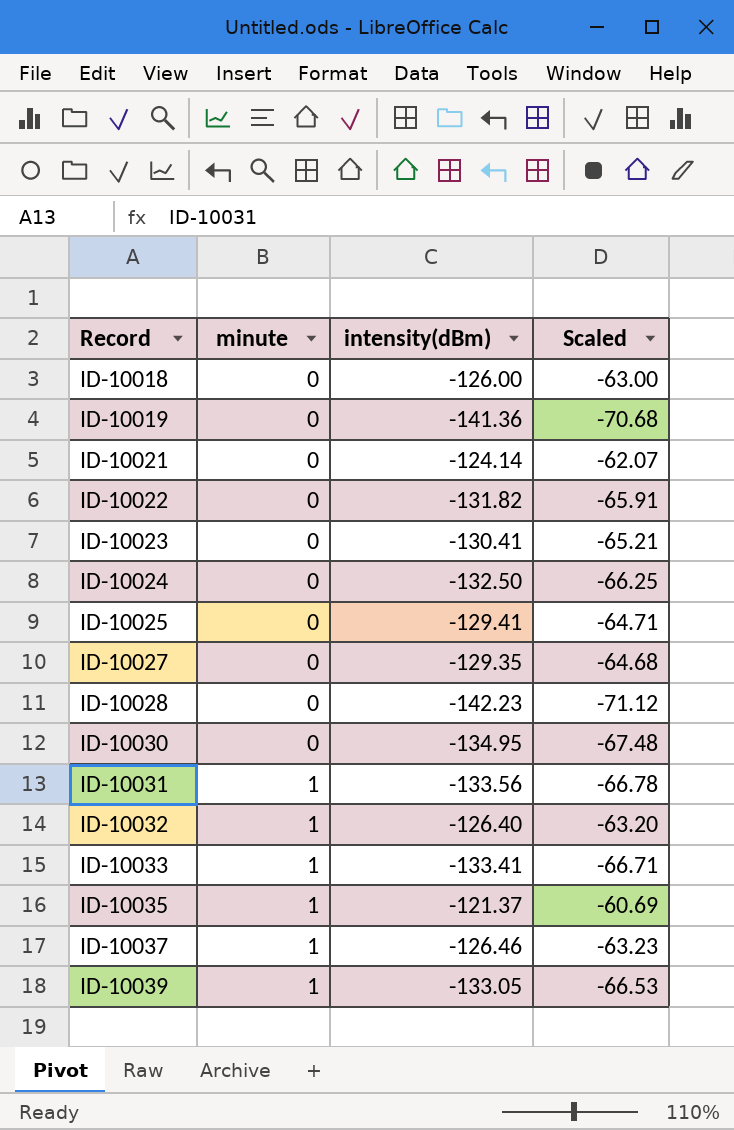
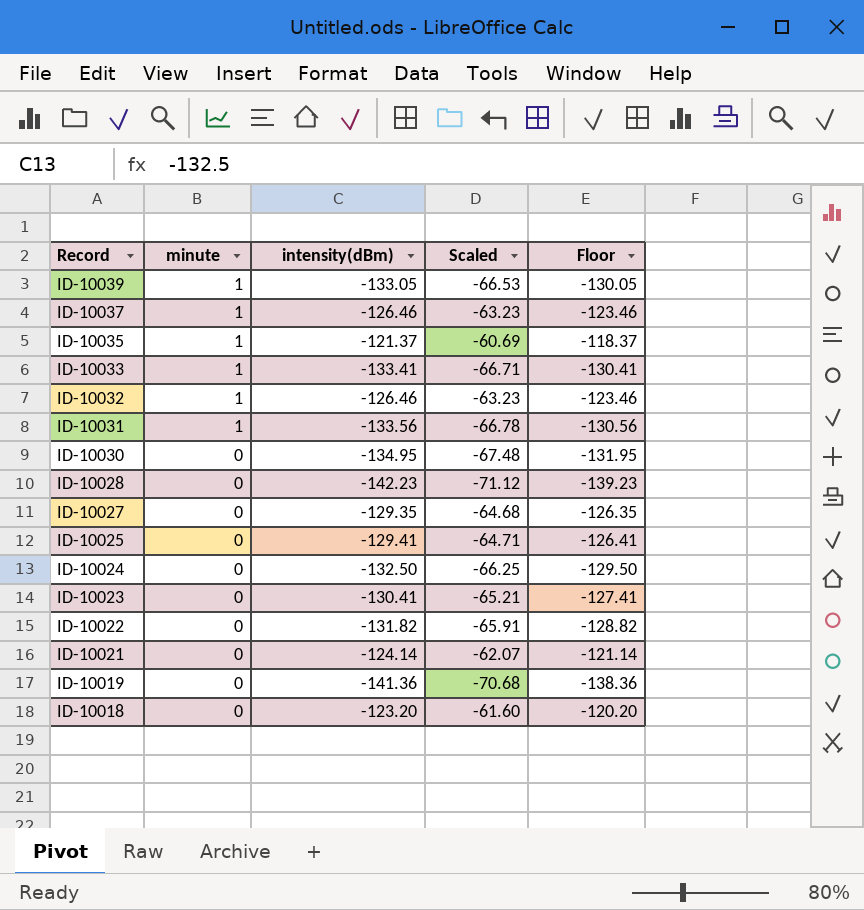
row order: Record ascending -> Record descending
column Floor | formula: none -> [intensity(dBm)] + 3
ID-10032 | intensity(dBm): -126.40 -> -126.46
ID-10032 | Scaled: -63.20 -> -63.23
ID-10018 | intensity(dBm): -126.00 -> -123.20
ID-10018 | Scaled: -63.00 -> -61.60

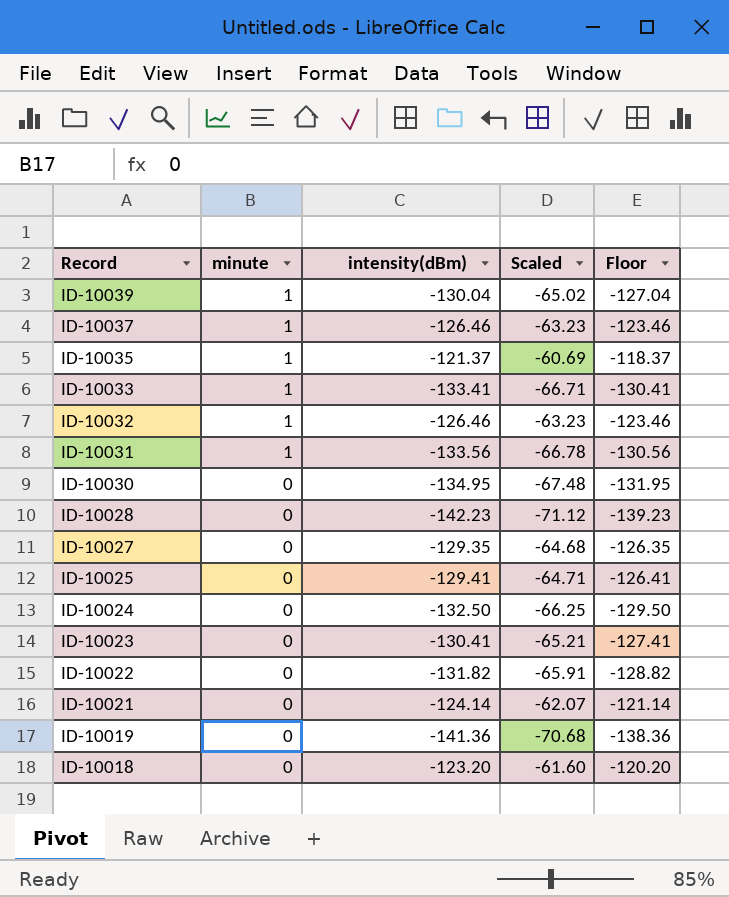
ID-10039 | intensity(dBm): -133.05 -> -130.04
ID-10039 | Scaled: -66.53 -> -65.02
ID-10039 | Floor: -130.05 -> -127.04

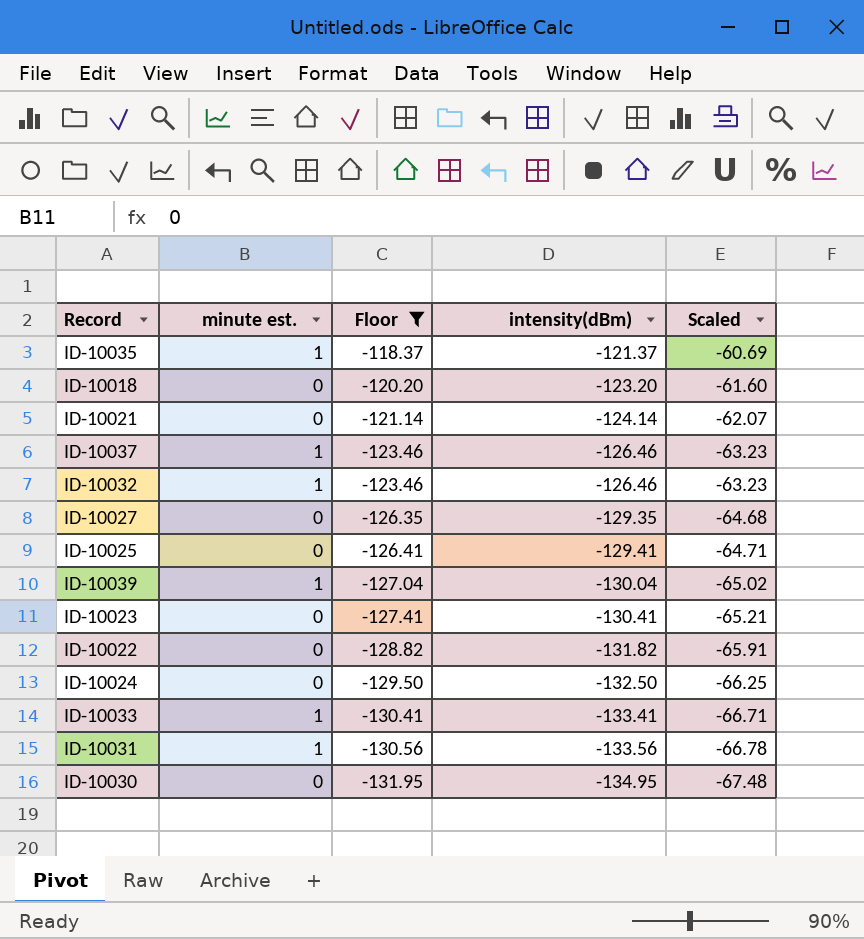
filter: none -> Floor >= -131.95
row order: Record descending -> Floor descending
column name: minute -> minute est.
column Floor | position: 5 -> 3

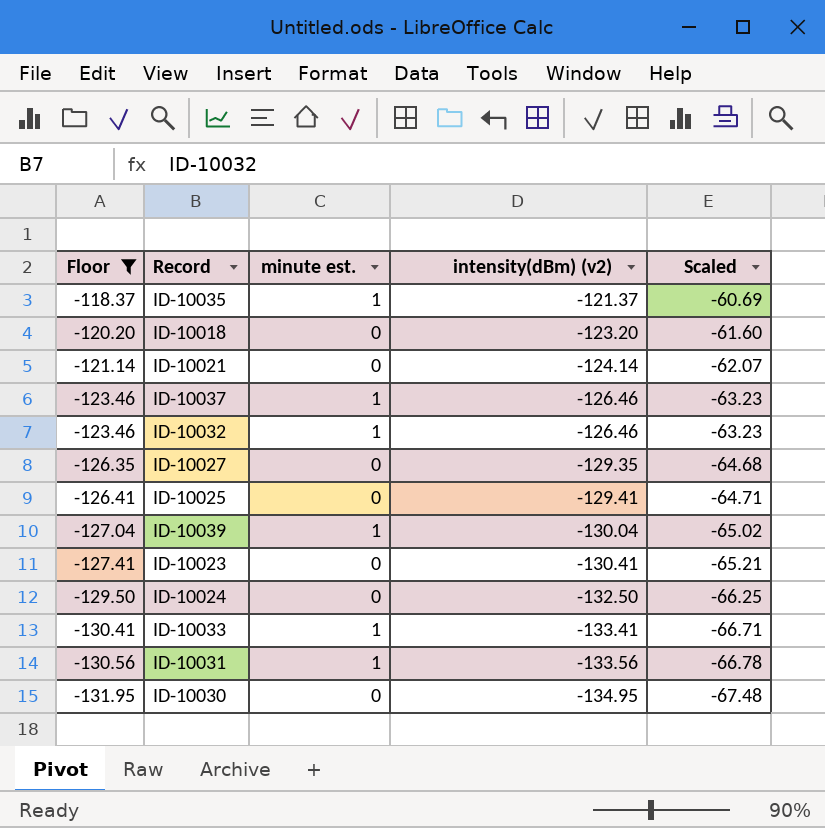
column Floor | position: 3 -> 1
column name: intensity(dBm) -> intensity(dBm) (v2)
row ID-10022: 0 | -128.82 | -131.82 | -65.91 -> none

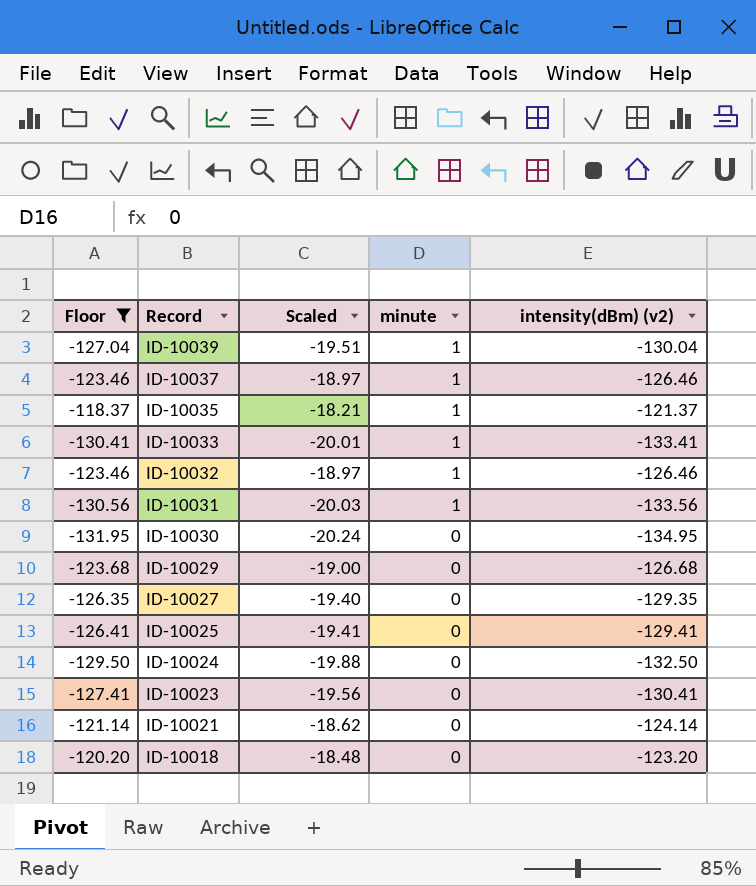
row order: Floor descending -> Record descending
column Scaled | formula: [intensity(dBm) (v2)] * 0.5 -> [intensity(dBm) (v2)] * 0.15
column Scaled | position: 5 -> 3
column name: minute est. -> minute
row ID-10029: none -> -123.68 | -19.00 | 0 | -126.68

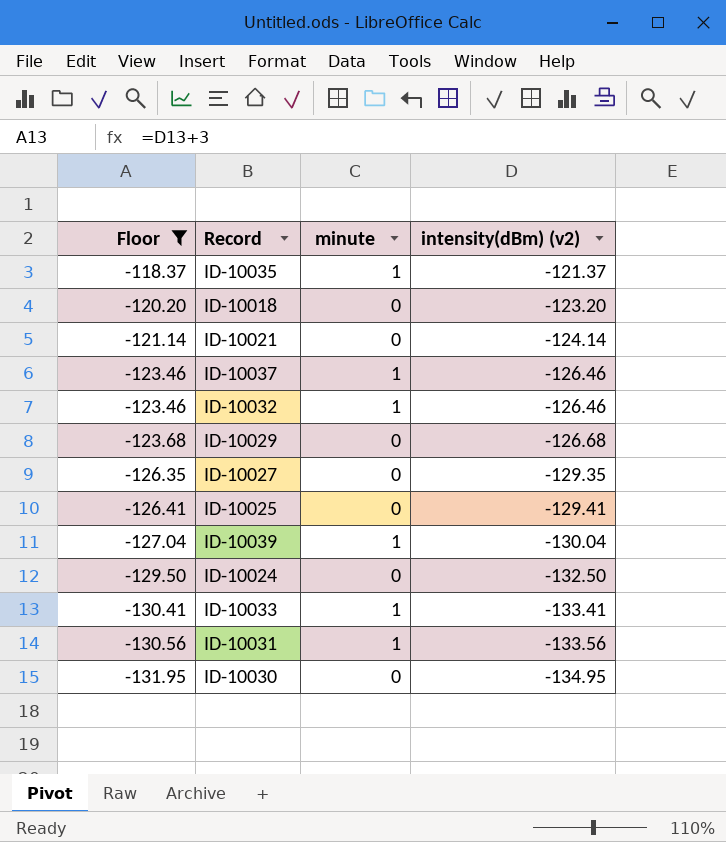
row order: Record descending -> Floor descending
column Scaled | formula: [intensity(dBm) (v2)] * 0.15 -> none
row ID-10023: -127.41 | -19.56 | 0 | -130.41 -> none

